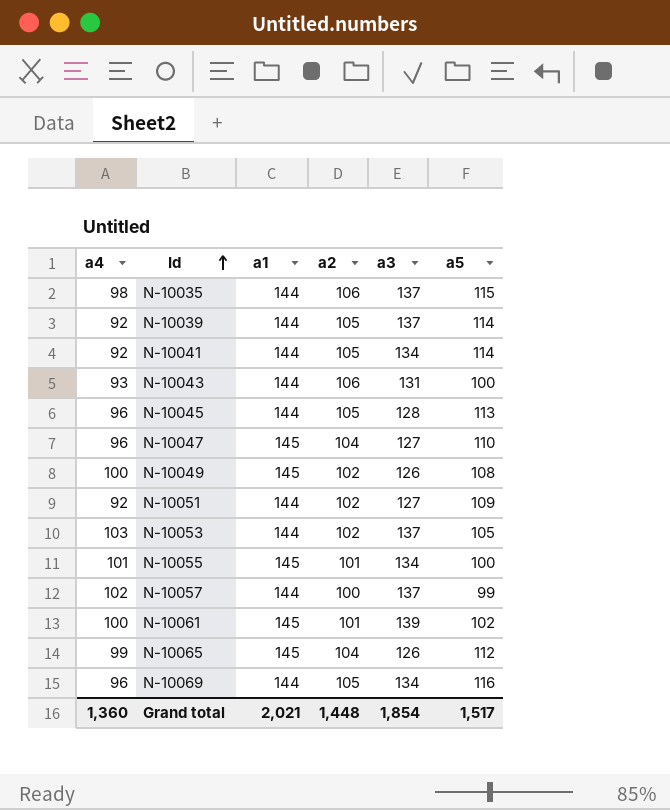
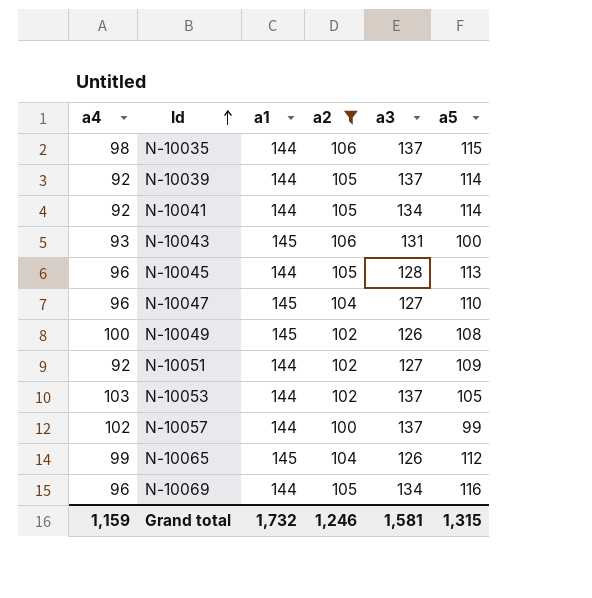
filter: none -> a2 != 101
N-10043 | a1: 144 -> 145
Grand total | a4: 1,360 -> 1,159
Grand total | a1: 2,021 -> 1,732
Grand total | a2: 1,448 -> 1,246
Grand total | a3: 1,854 -> 1,581
Grand total | a5: 1,517 -> 1,315

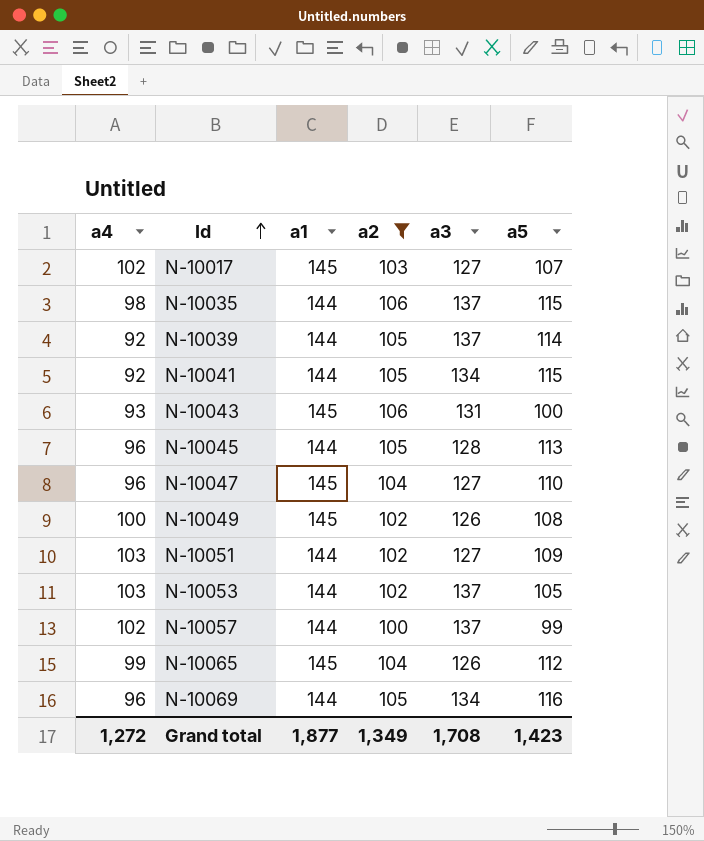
row N-10017: none -> 102 | 145 | 103 | 127 | 107
N-10041 | a5: 114 -> 115
N-10051 | a4: 92 -> 103
Grand total | a4: 1,159 -> 1,272
Grand total | a1: 1,732 -> 1,877
Grand total | a2: 1,246 -> 1,349
Grand total | a3: 1,581 -> 1,708
Grand total | a5: 1,315 -> 1,423

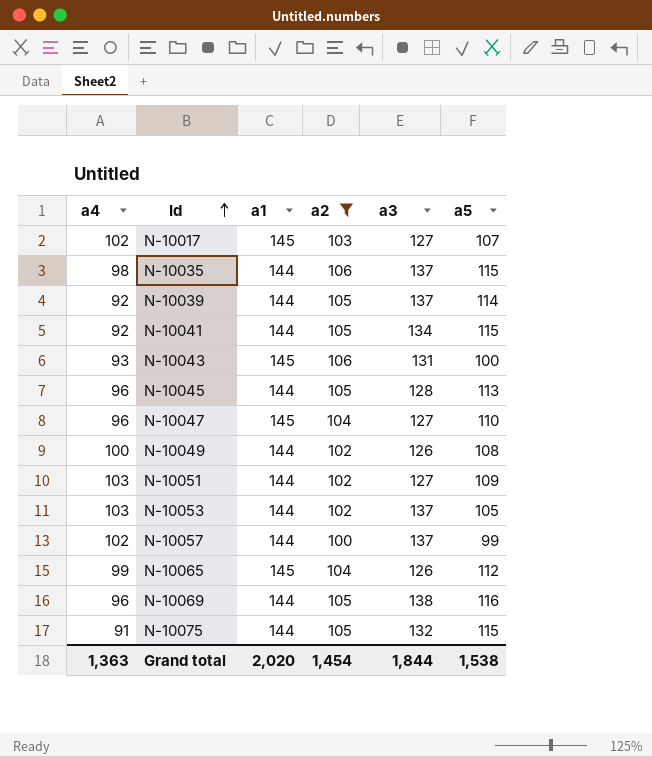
N-10049 | a1: 145 -> 144
N-10069 | a3: 134 -> 138
row N-10075: none -> 91 | 144 | 105 | 132 | 115
Grand total | a4: 1,272 -> 1,363
Grand total | a1: 1,877 -> 2,020
Grand total | a2: 1,349 -> 1,454
Grand total | a3: 1,708 -> 1,844
Grand total | a5: 1,423 -> 1,538

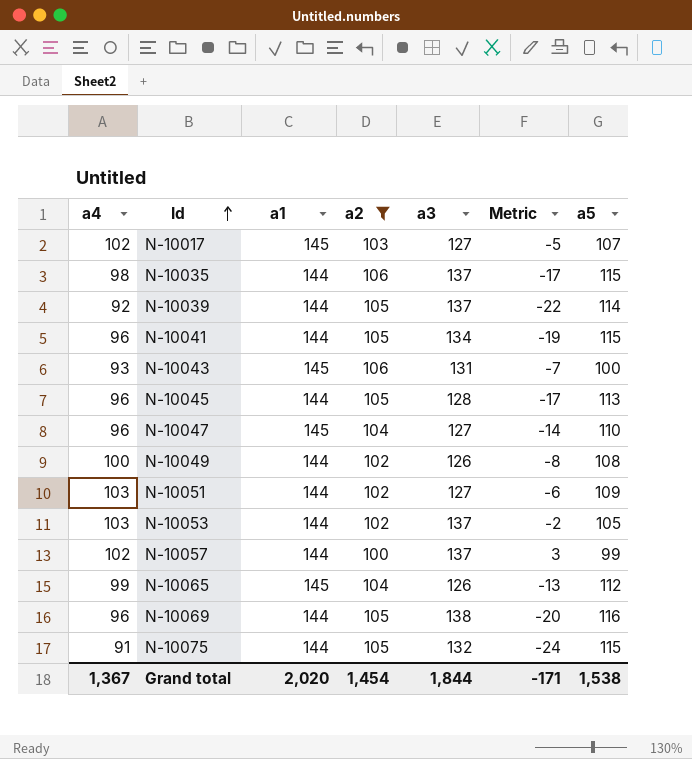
column Metric | formula: none -> [a4] - [a5]
N-10041 | a4: 92 -> 96
Grand total | a4: 1,363 -> 1,367

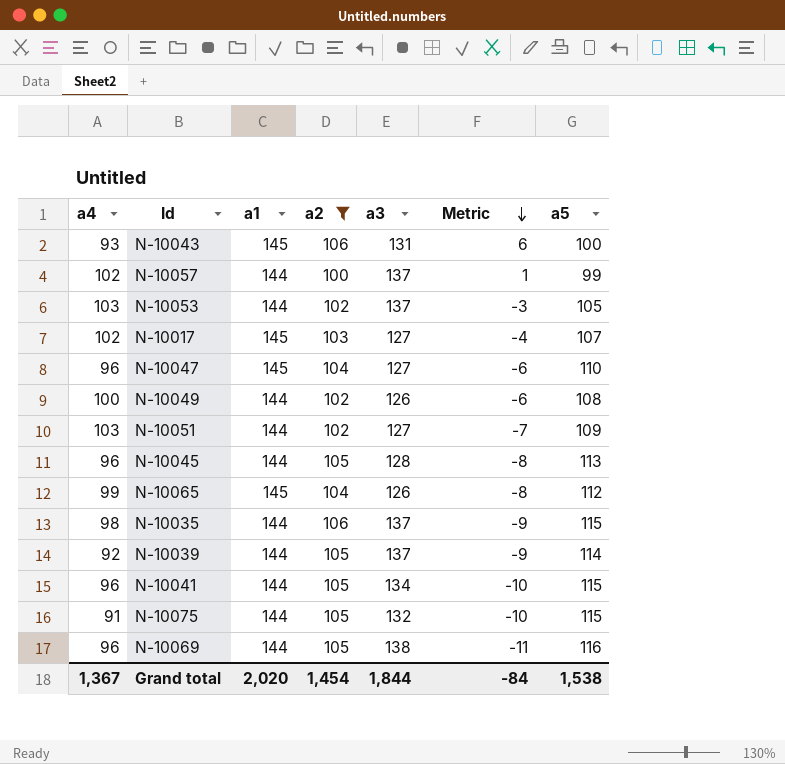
row order: Id ascending -> Metric descending
column Metric | formula: [a4] - [a5] -> [a2] - [a5]
Grand total | Metric: -171 -> -84

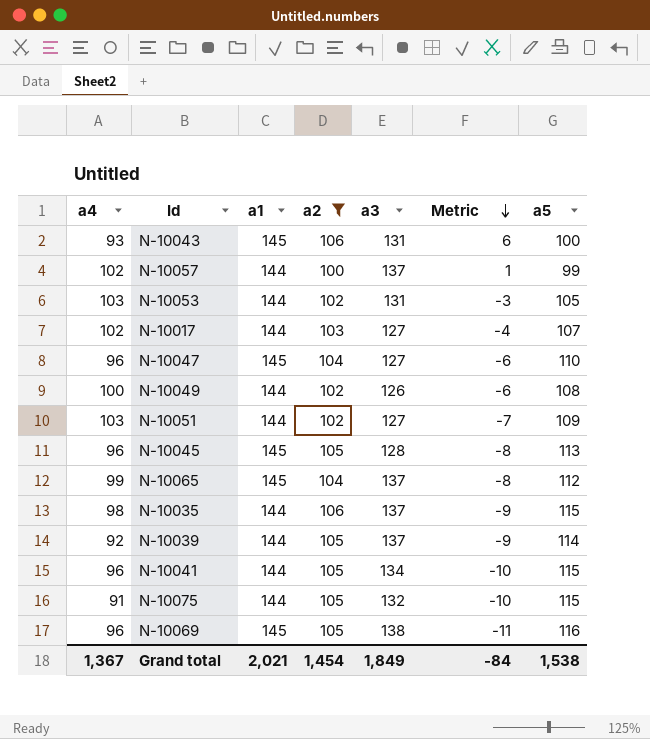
N-10053 | a3: 137 -> 131
N-10017 | a1: 145 -> 144
N-10045 | a1: 144 -> 145
N-10065 | a3: 126 -> 137
N-10069 | a1: 144 -> 145
Grand total | a1: 2,020 -> 2,021
Grand total | a3: 1,844 -> 1,849

